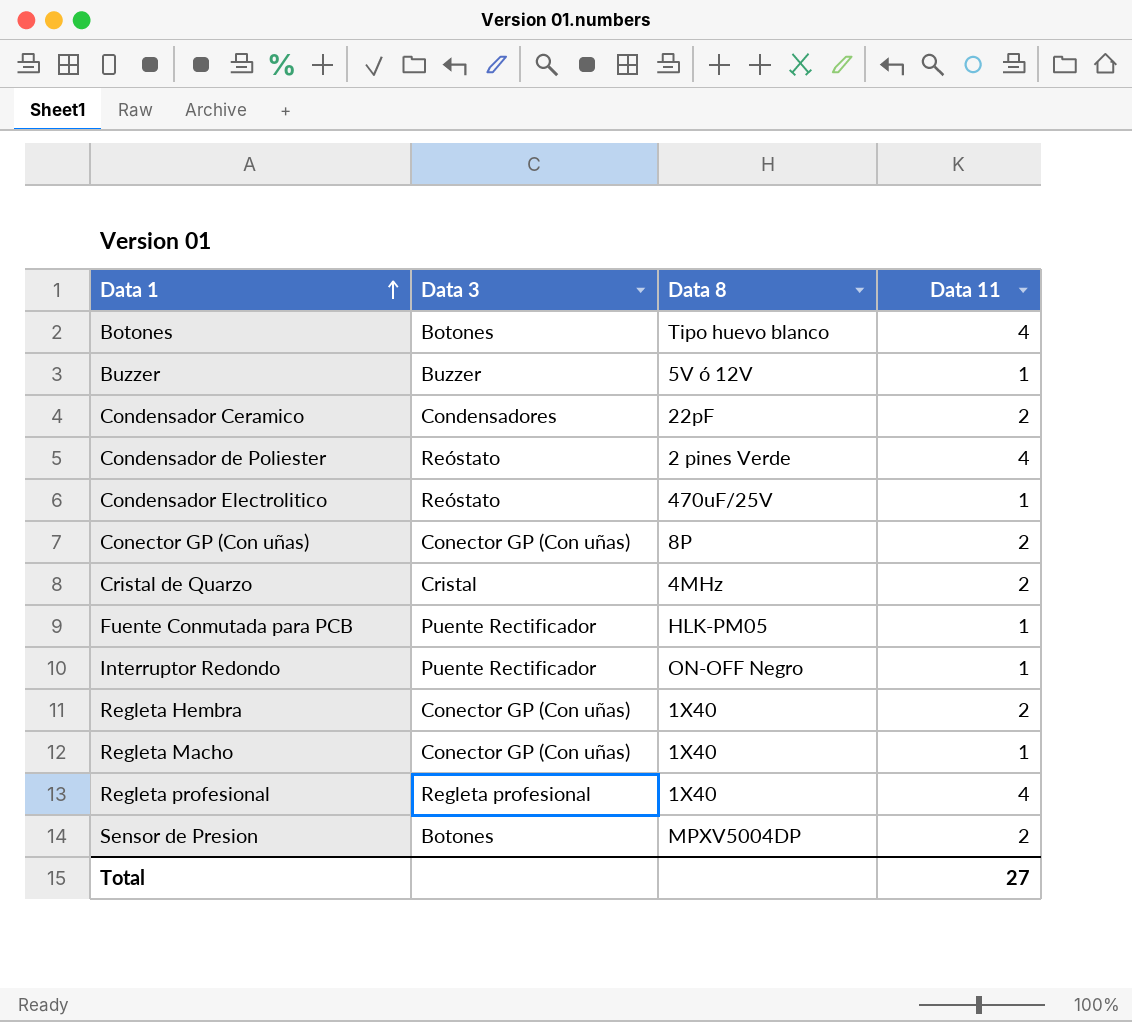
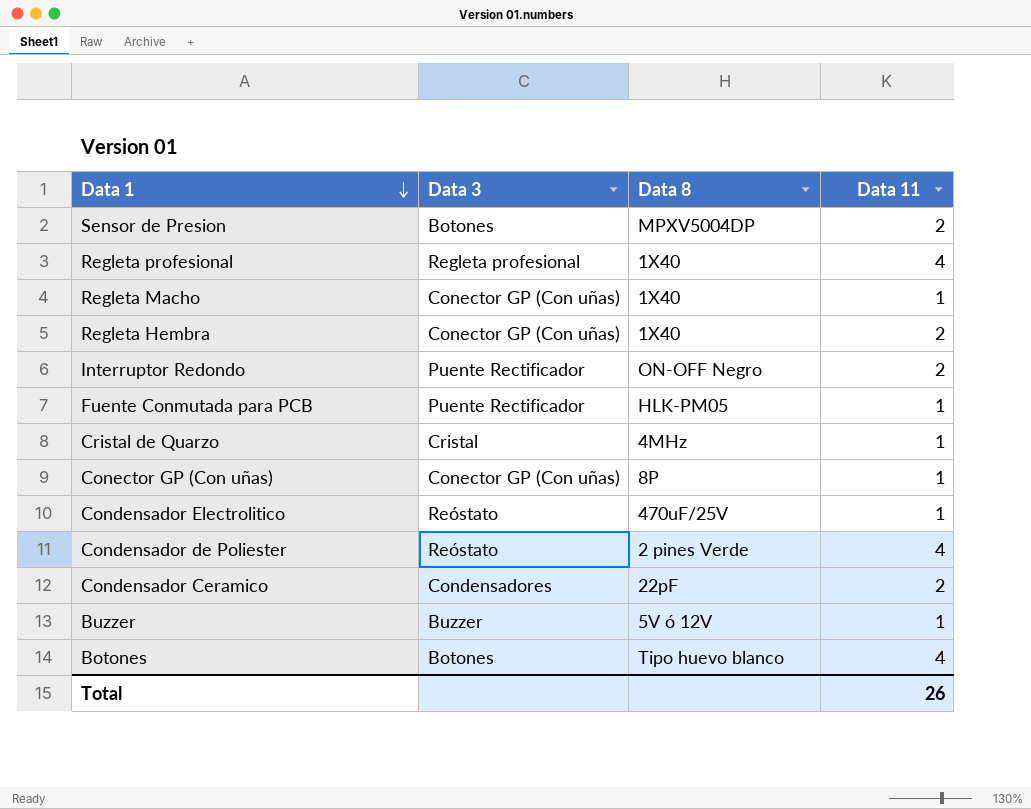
row order: Data 1 ascending -> Data 1 descending
Interruptor Redondo | Data 11: 1 -> 2
Cristal de Quarzo | Data 11: 2 -> 1
Conector GP (Con uñas) | Data 11: 2 -> 1
Total | Data 11: 27 -> 26

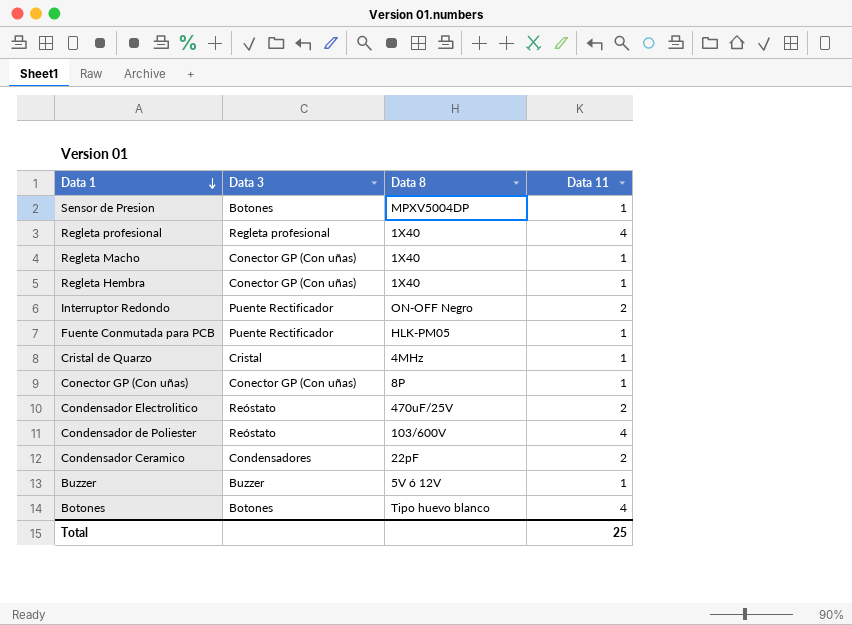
Sensor de Presion | Data 11: 2 -> 1
Regleta Hembra | Data 11: 2 -> 1
Condensador Electrolitico | Data 11: 1 -> 2
Condensador de Poliester | Data 8: 2 pines Verde -> 103/600V
Total | Data 11: 26 -> 25

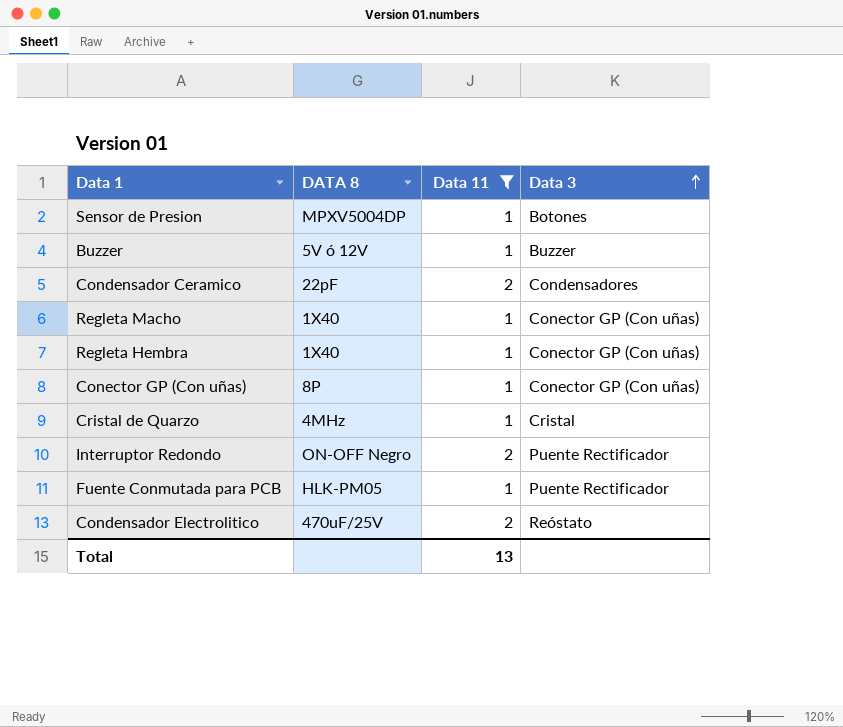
filter: none -> Data 11 != 4
row order: Data 1 descending -> Data 3 ascending
column name: Data 8 -> DATA 8
column Data 3 | position: 2 -> 4
Total | Data 11: 25 -> 13

